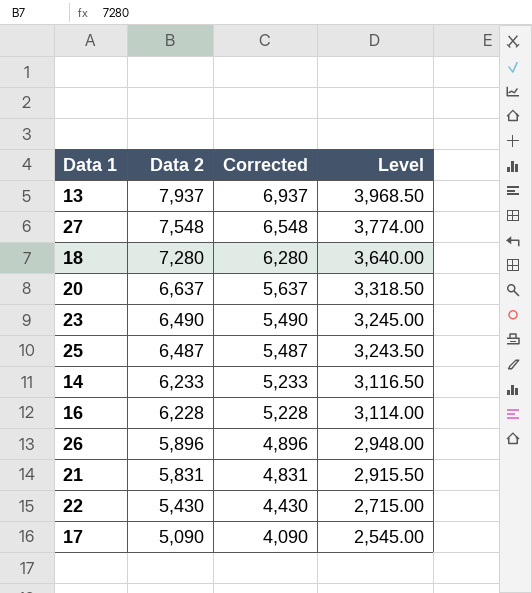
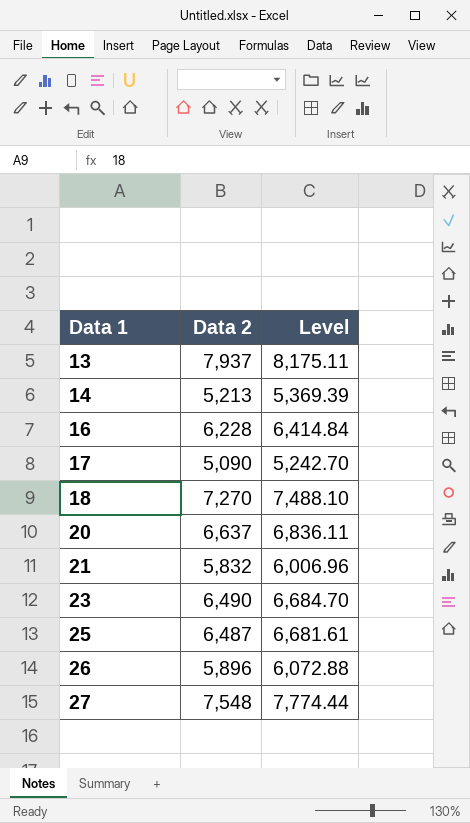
row order: Data 2 descending -> Data 1 ascending
column Corrected | formula: [Data 2] - 1000 -> none
column Level | formula: [Data 2] * 0.5 -> [Data 2] * 1.03
row 22: 5,430 | 4,430 | 2,715.00 -> none
14 | Data 2: 6,233 -> 5,213
18 | Data 2: 7,280 -> 7,270
21 | Data 2: 5,831 -> 5,832

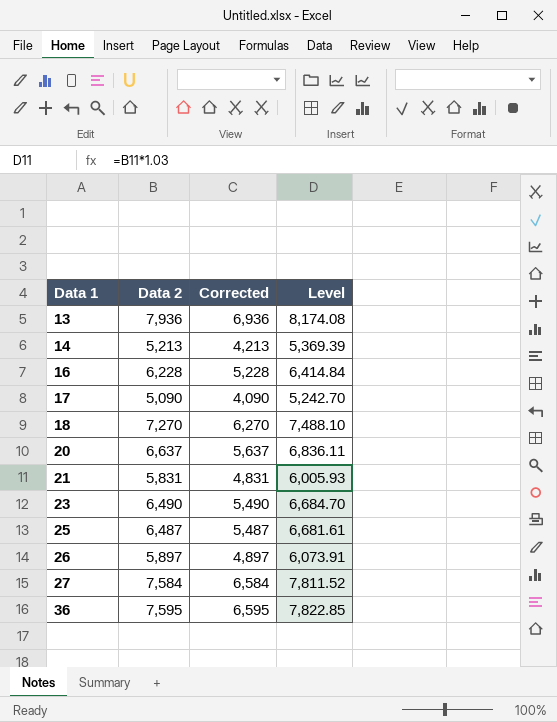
column Corrected | formula: none -> [Data 2] - 1000
13 | Data 2: 7,937 -> 7,936
13 | Level: 8,175.11 -> 8,174.08
21 | Data 2: 5,832 -> 5,831
21 | Level: 6,006.96 -> 6,005.93
26 | Data 2: 5,896 -> 5,897
26 | Level: 6,072.88 -> 6,073.91
27 | Data 2: 7,548 -> 7,584
27 | Level: 7,774.44 -> 7,811.52
row 36: none -> 7,595 | 6,595 | 7,822.85

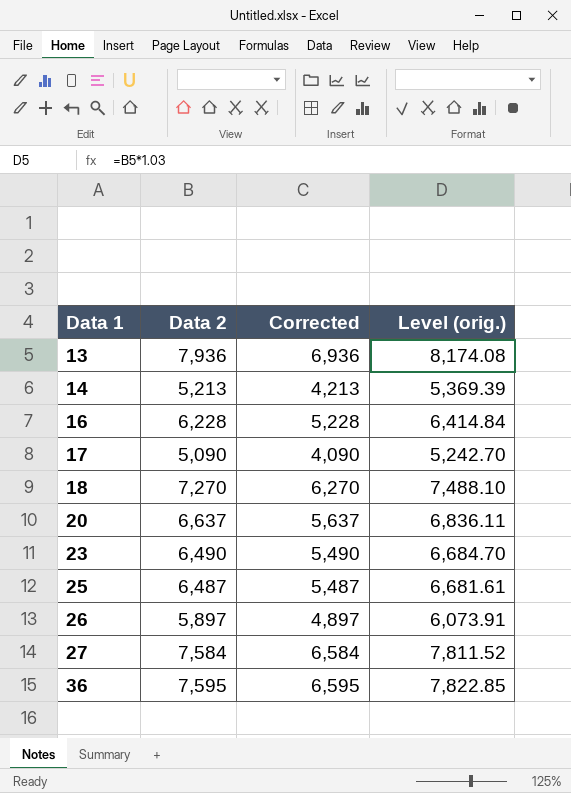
column name: Level -> Level (orig.)
row 21: 5,831 | 4,831 | 6,005.93 -> none

